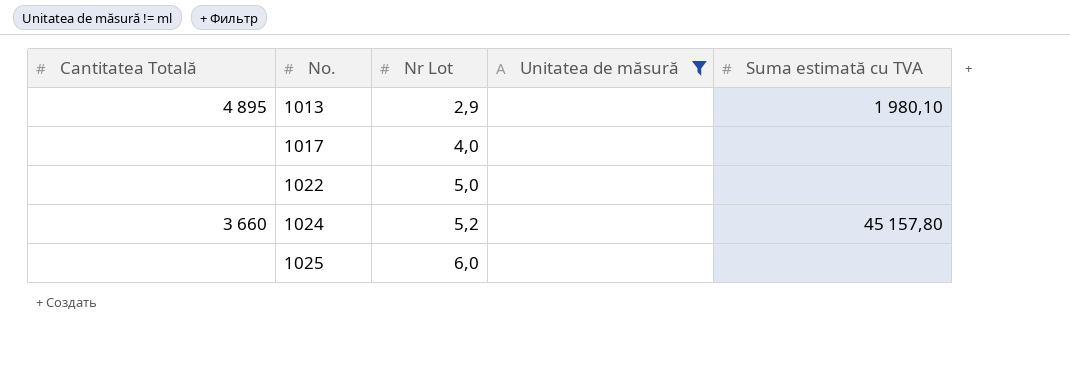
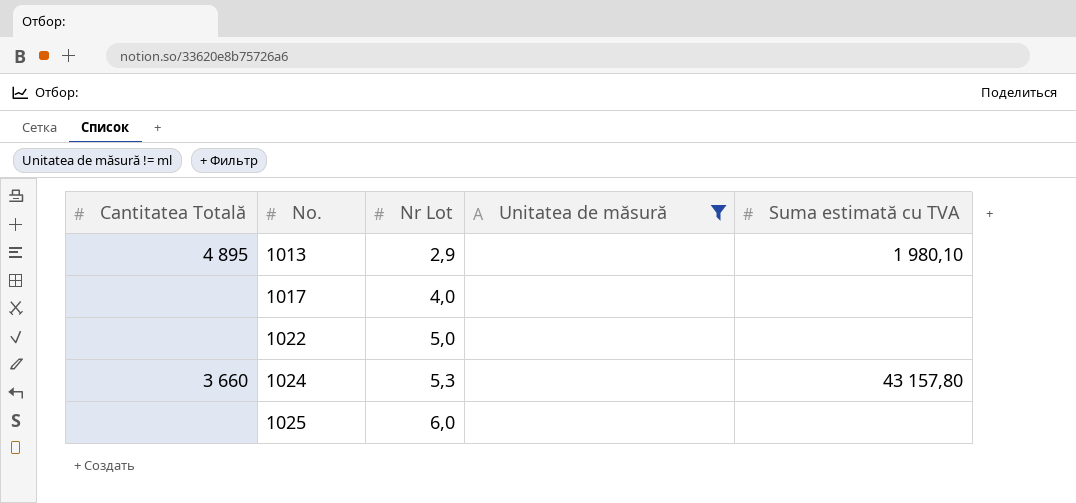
1024 | Nr Lot: 5,2 -> 5,3
1024 | Suma estimată cu TVA: 45 157,80 -> 43 157,80

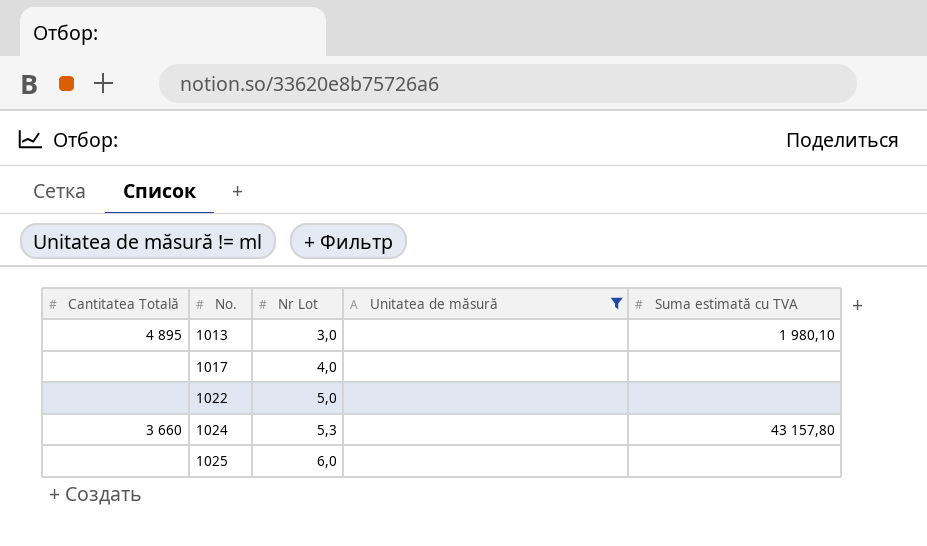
1013 | Nr Lot: 2,9 -> 3,0

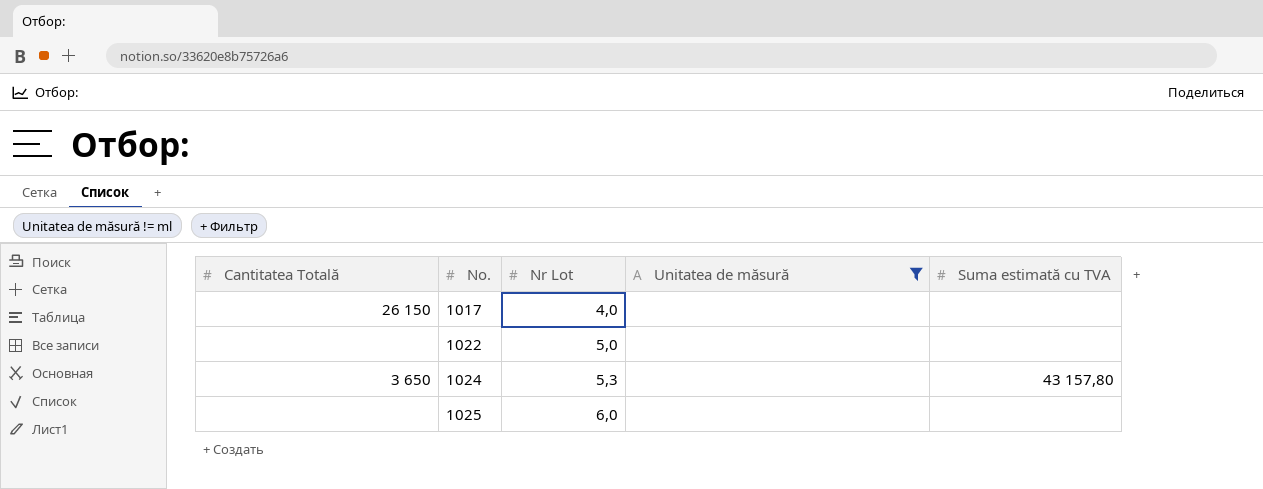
row 1013: 4 895 | 3,0 | none | 1 980,10 -> none
1017 | Cantitatea Totală: none -> 26 150
1024 | Cantitatea Totală: 3 660 -> 3 650

